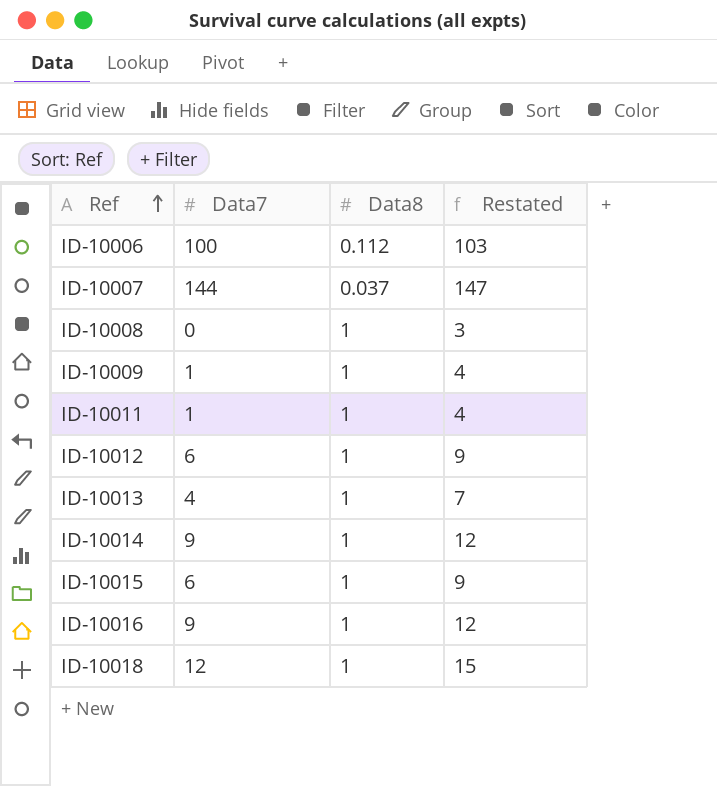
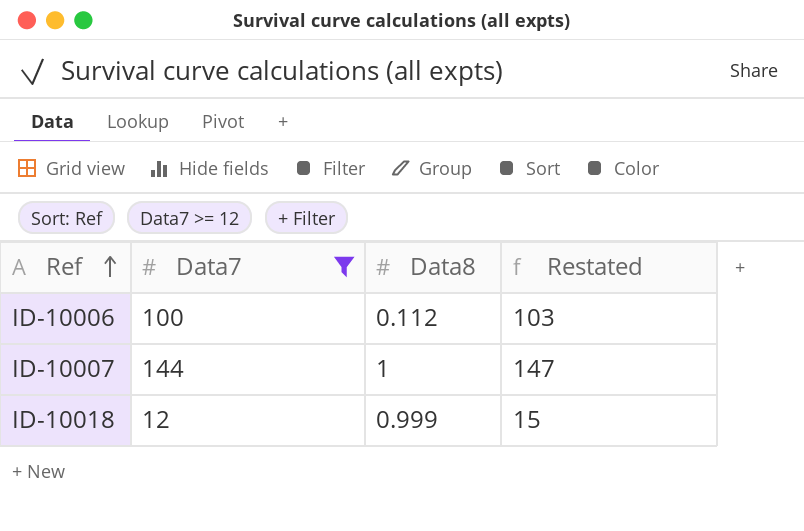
filter: none -> Data7 >= 12
ID-10007 | Data8: 0.037 -> 1
ID-10018 | Data8: 1 -> 0.999

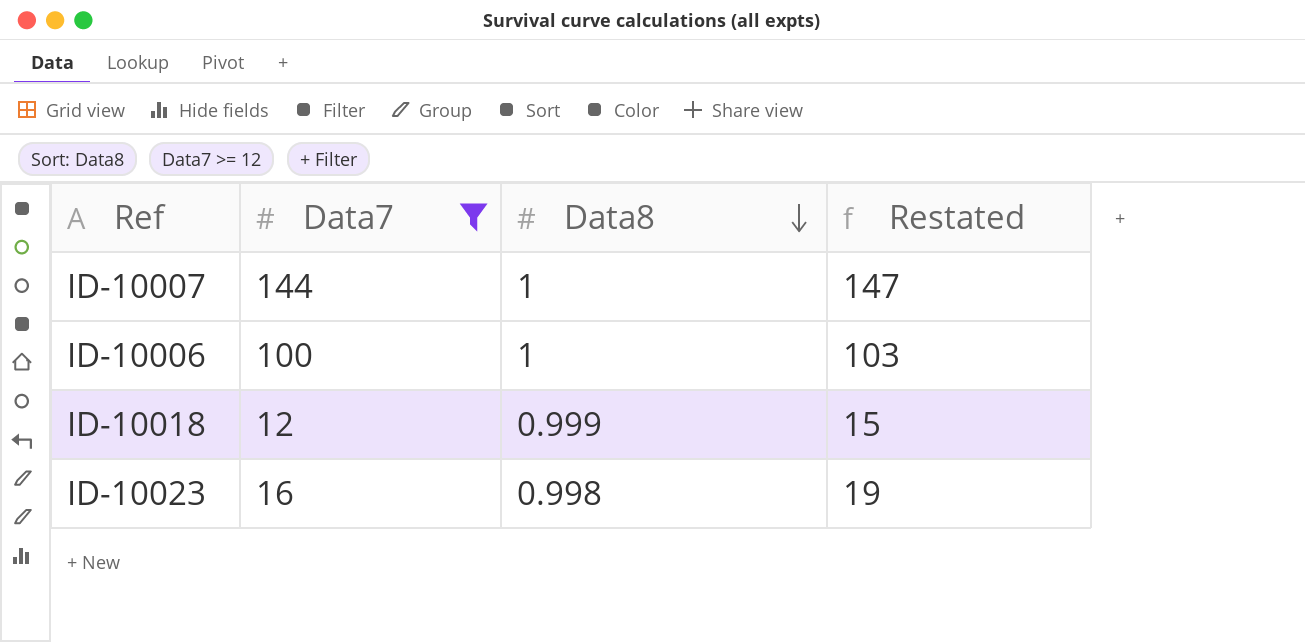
row order: Ref ascending -> Data8 descending
ID-10006 | Data8: 0.112 -> 1
row ID-10023: none -> 16 | 0.998 | 19

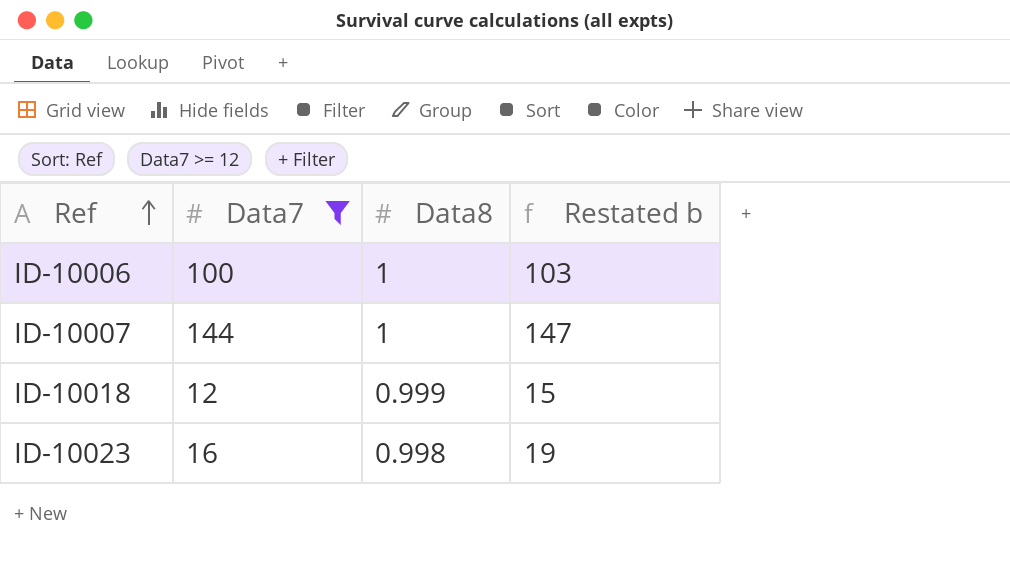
row order: Data8 descending -> Ref ascending
column name: Restated -> Restated b

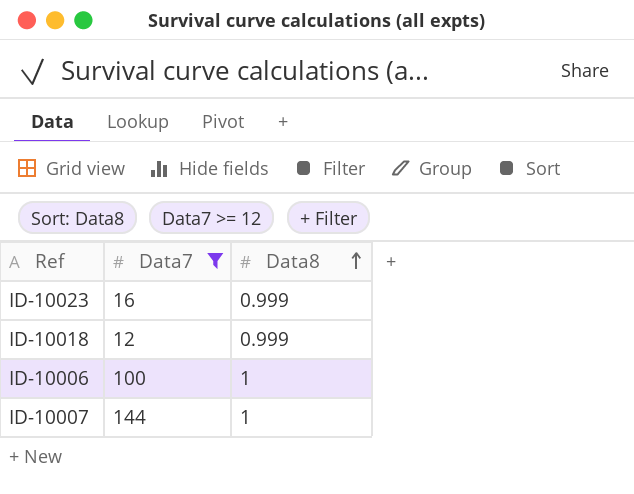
row order: Ref ascending -> Data8 ascending
column Restated b | formula: [Data7] + 3 -> none
ID-10023 | Data8: 0.998 -> 0.999

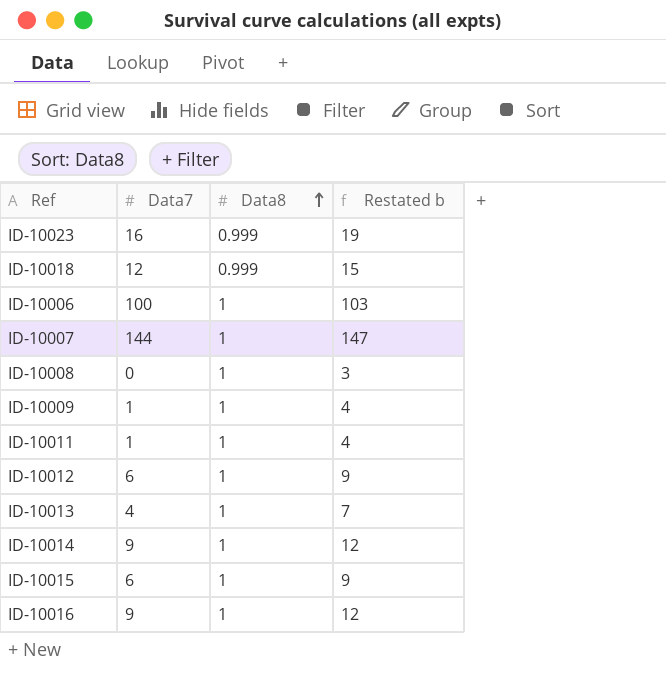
filter: Data7 >= 12 -> none
column Restated b | formula: none -> [Data7] + 3

